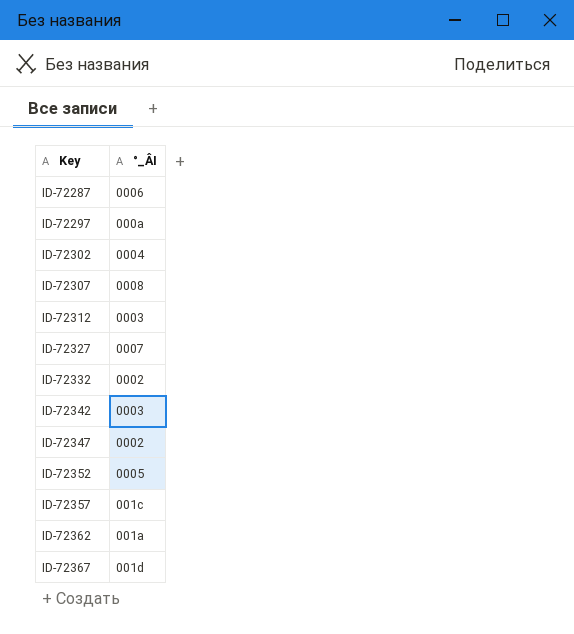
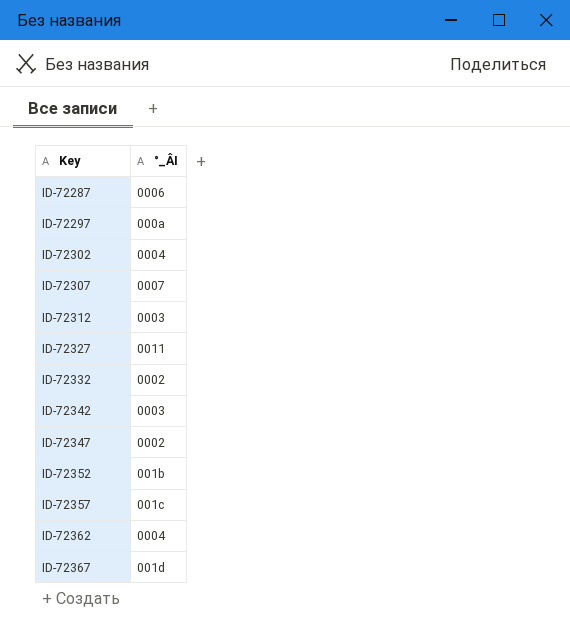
ID-72307 | °_ÂI: 0008 -> 0007
ID-72327 | °_ÂI: 0007 -> 0011
ID-72352 | °_ÂI: 0005 -> 001b
ID-72362 | °_ÂI: 001a -> 0004

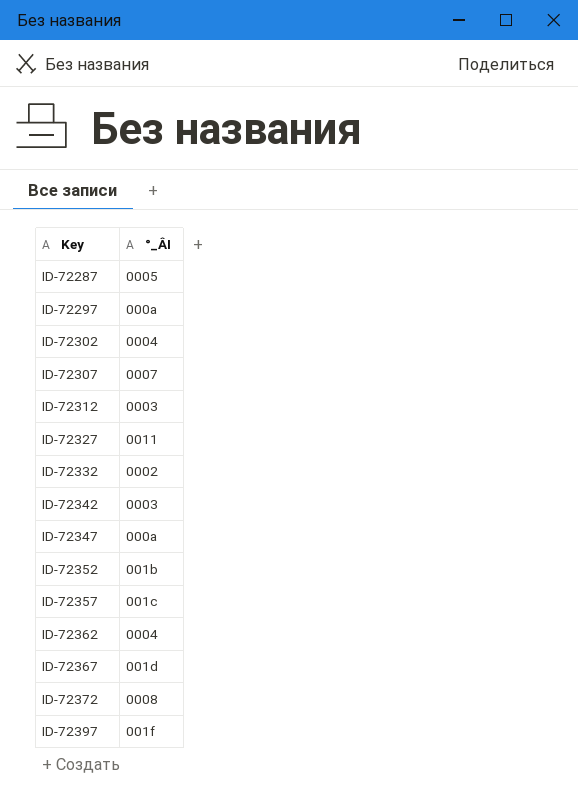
ID-72287 | °_ÂI: 0006 -> 0005
ID-72347 | °_ÂI: 0002 -> 000a
row ID-72372: none -> 0008
row ID-72397: none -> 001f

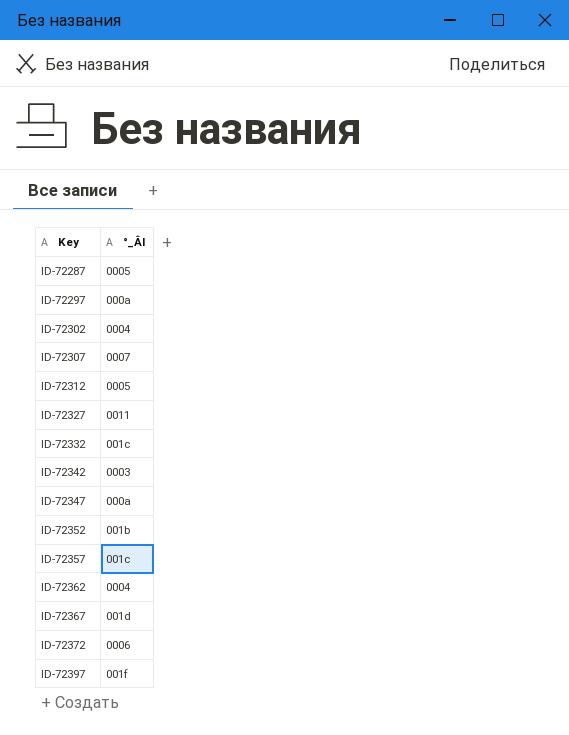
ID-72312 | °_ÂI: 0003 -> 0005
ID-72332 | °_ÂI: 0002 -> 001c
ID-72372 | °_ÂI: 0008 -> 0006

